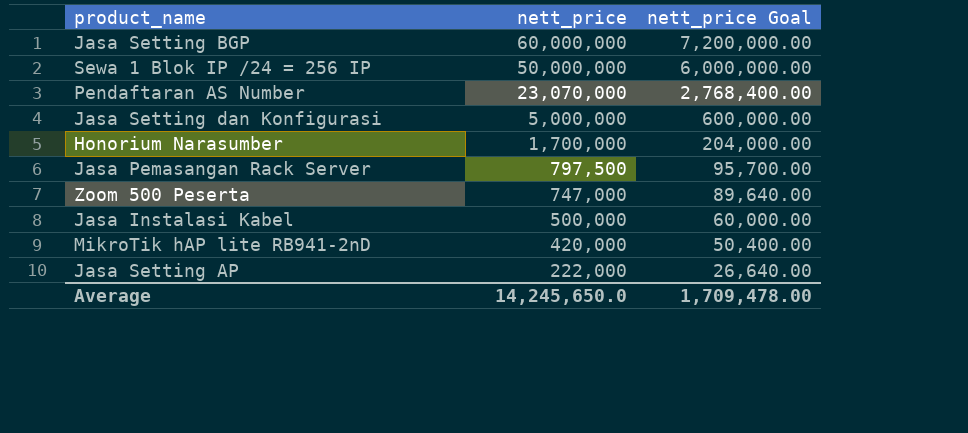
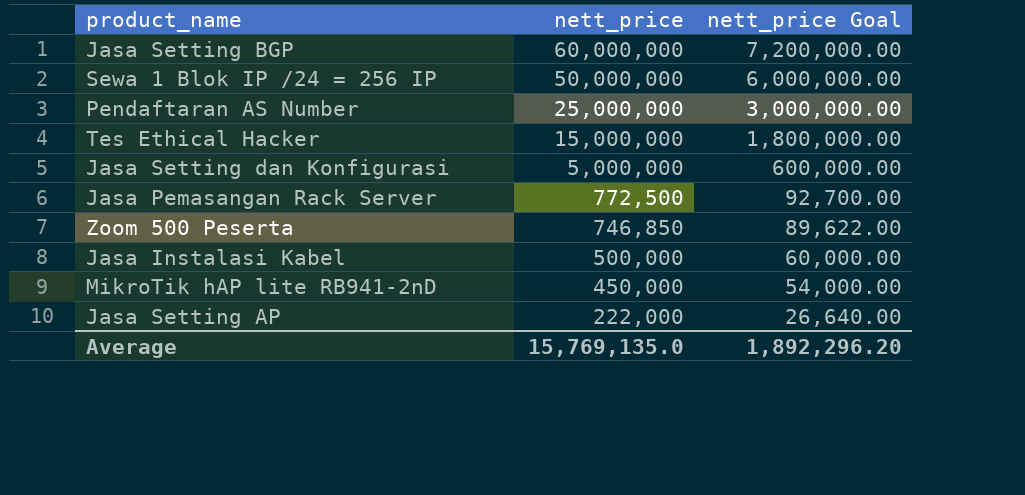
row Honorium Narasumber: 1,700,000 | 204,000.00 -> none
Pendaftaran AS Number | nett_price: 23,070,000 -> 25,000,000
Pendaftaran AS Number | nett_price Goal: 2,768,400.00 -> 3,000,000.00
row Tes Ethical Hacker: none -> 15,000,000 | 1,800,000.00
Jasa Pemasangan Rack Server | nett_price: 797,500 -> 772,500
Jasa Pemasangan Rack Server | nett_price Goal: 95,700.00 -> 92,700.00
Zoom 500 Peserta | nett_price: 747,000 -> 746,850
Zoom 500 Peserta | nett_price Goal: 89,640.00 -> 89,622.00
MikroTik hAP lite RB941-2nD | nett_price: 420,000 -> 450,000
MikroTik hAP lite RB941-2nD | nett_price Goal: 50,400.00 -> 54,000.00
Average | nett_price: 14,245,650.0 -> 15,769,135.0
Average | nett_price Goal: 1,709,478.00 -> 1,892,296.20

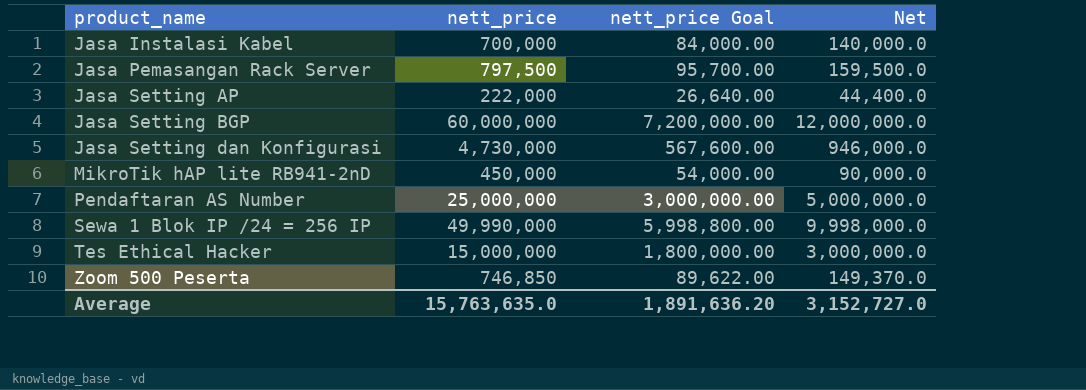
row order: nett_price descending -> product_name ascending
column Net | formula: none -> [nett_price] * 0.2
Jasa Instalasi Kabel | nett_price: 500,000 -> 700,000
Jasa Instalasi Kabel | nett_price Goal: 60,000.00 -> 84,000.00
Jasa Pemasangan Rack Server | nett_price: 772,500 -> 797,500
Jasa Pemasangan Rack Server | nett_price Goal: 92,700.00 -> 95,700.00
Jasa Setting dan Konfigurasi | nett_price: 5,000,000 -> 4,730,000
Jasa Setting dan Konfigurasi | nett_price Goal: 600,000.00 -> 567,600.00
Sewa 1 Blok IP /24 = 256 IP | nett_price: 50,000,000 -> 49,990,000
Sewa 1 Blok IP /24 = 256 IP | nett_price Goal: 6,000,000.00 -> 5,998,800.00
Average | nett_price: 15,769,135.0 -> 15,763,635.0
Average | nett_price Goal: 1,892,296.20 -> 1,891,636.20

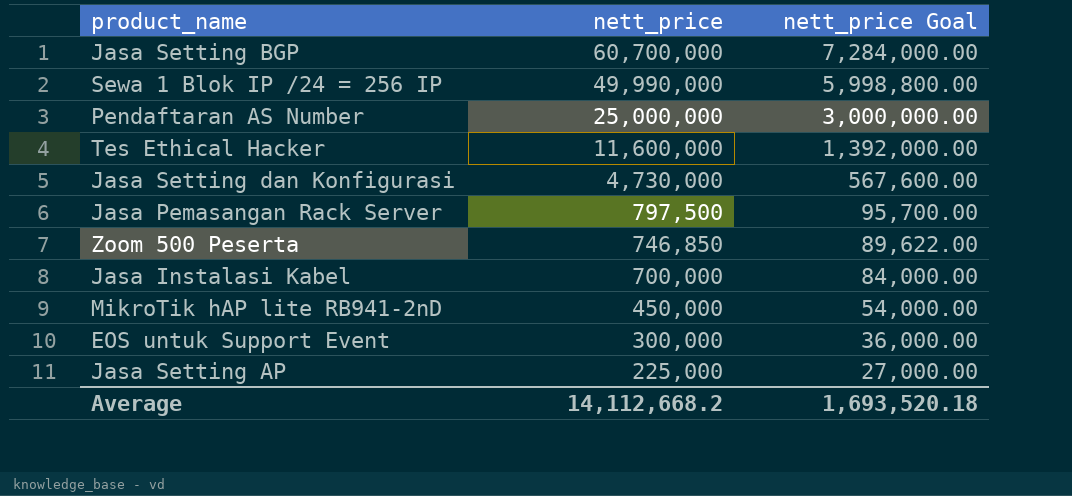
row order: product_name ascending -> nett_price descending
column Net | formula: [nett_price] * 0.2 -> none
Jasa Setting BGP | nett_price: 60,000,000 -> 60,700,000
Jasa Setting BGP | nett_price Goal: 7,200,000.00 -> 7,284,000.00
Tes Ethical Hacker | nett_price: 15,000,000 -> 11,600,000
Tes Ethical Hacker | nett_price Goal: 1,800,000.00 -> 1,392,000.00
row EOS untuk Support Event: none -> 300,000 | 36,000.00
Jasa Setting AP | nett_price: 222,000 -> 225,000
Jasa Setting AP | nett_price Goal: 26,640.00 -> 27,000.00
Average | nett_price: 15,763,635.0 -> 14,112,668.2
Average | nett_price Goal: 1,891,636.20 -> 1,693,520.18

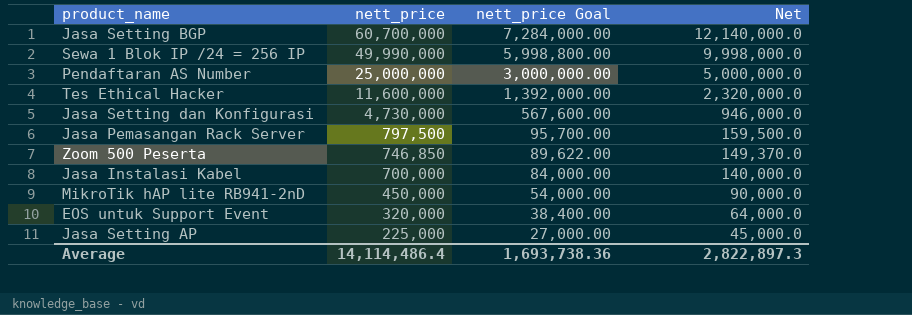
column Net | formula: none -> [nett_price] * 0.2
EOS untuk Support Event | nett_price: 300,000 -> 320,000
EOS untuk Support Event | nett_price Goal: 36,000.00 -> 38,400.00
Average | nett_price: 14,112,668.2 -> 14,114,486.4
Average | nett_price Goal: 1,693,520.18 -> 1,693,738.36

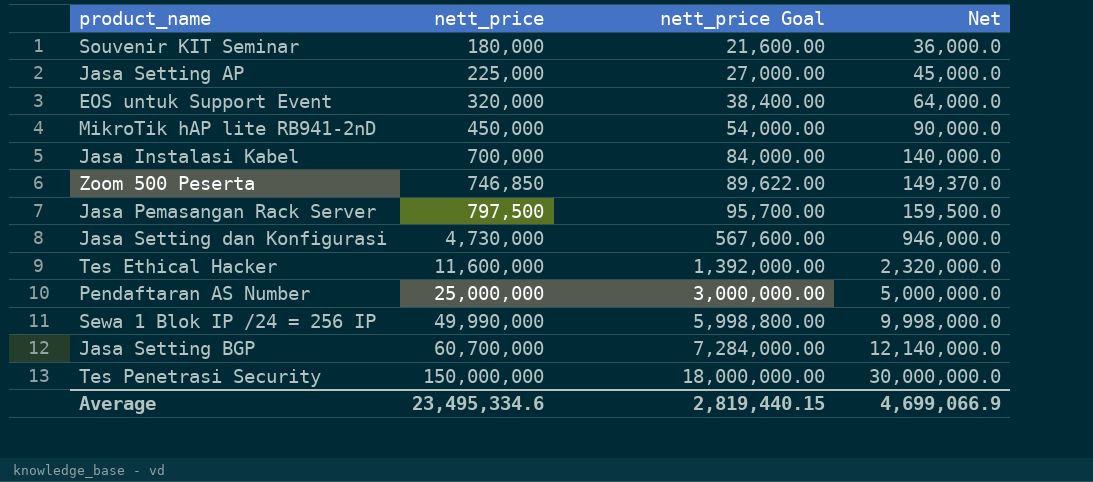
row order: nett_price descending -> nett_price ascending
row Souvenir KIT Seminar: none -> 180,000 | 21,600.00 | 36,000.0
row Tes Penetrasi Security: none -> 150,000,000 | 18,000,000.00 | 30,000,000.0
Average | nett_price: 14,114,486.4 -> 23,495,334.6
Average | nett_price Goal: 1,693,738.36 -> 2,819,440.15
Average | Net: 2,822,897.3 -> 4,699,066.9

